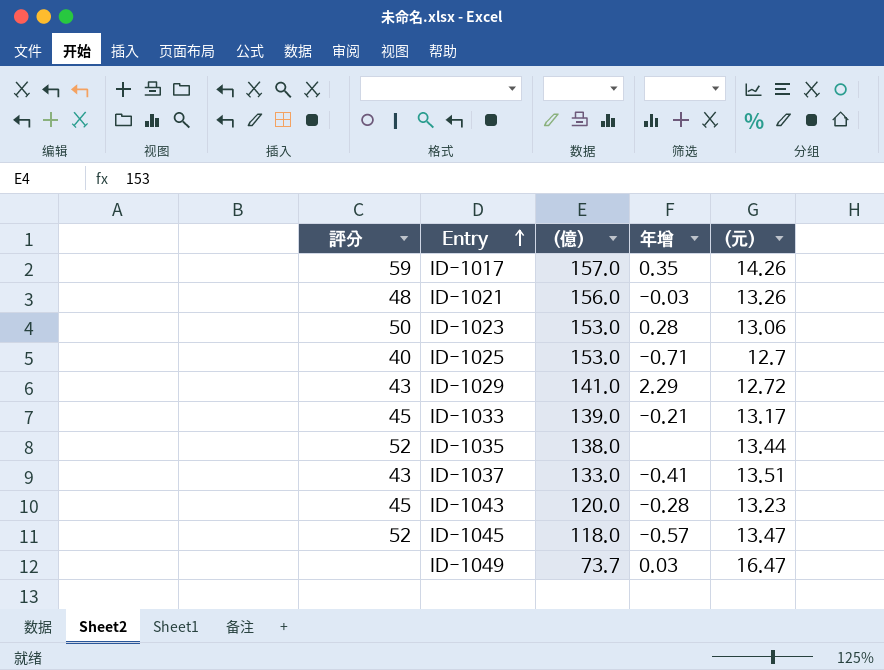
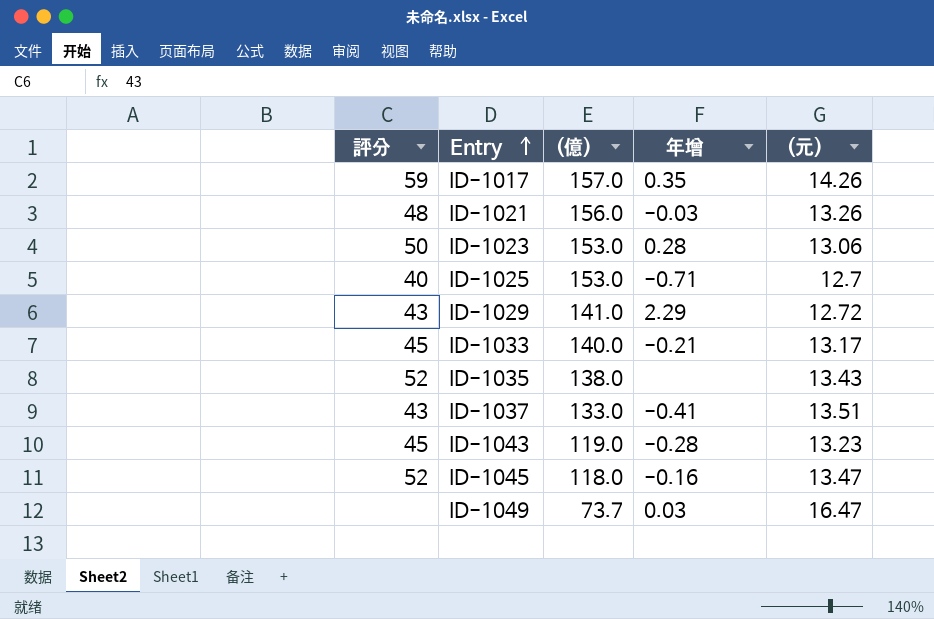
ID-1033 | (億): 139.0 -> 140.0
ID-1035 | (元): 13.44 -> 13.43
ID-1043 | (億): 120.0 -> 119.0
ID-1045 | 年增: -0.57 -> -0.16

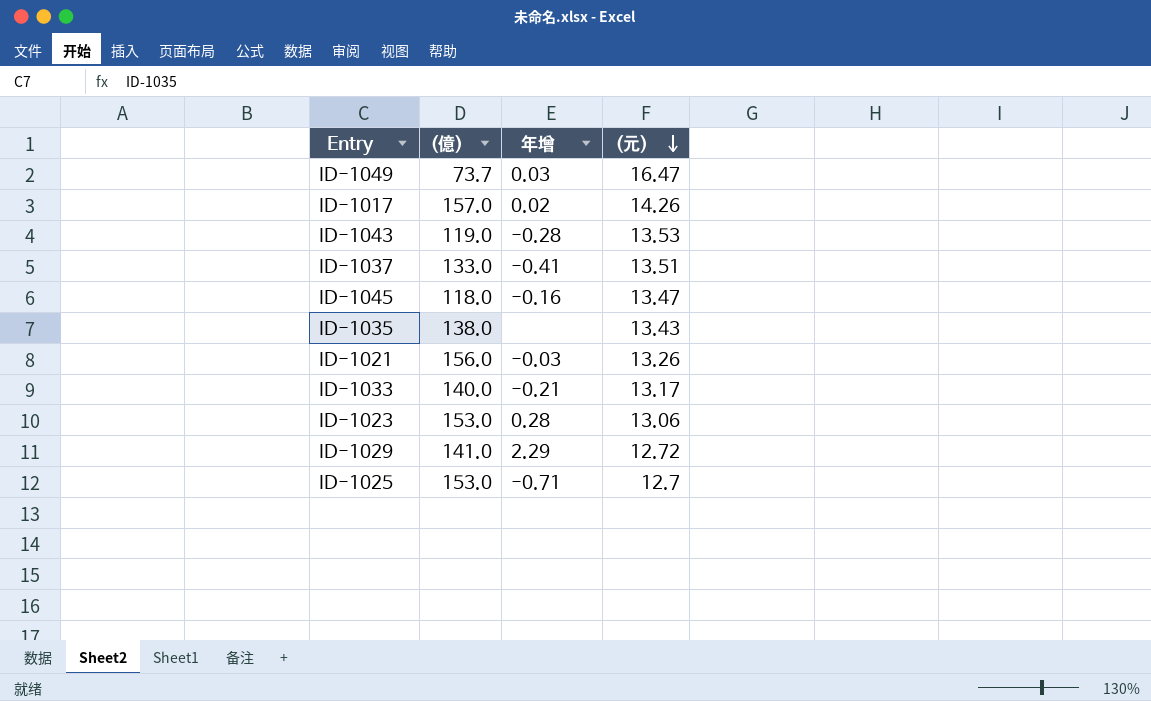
row order: Entry ascending -> (元) descending
column 評分 | position: 1 -> none
ID-1017 | 年增: 0.35 -> 0.02
ID-1043 | (元): 13.23 -> 13.53

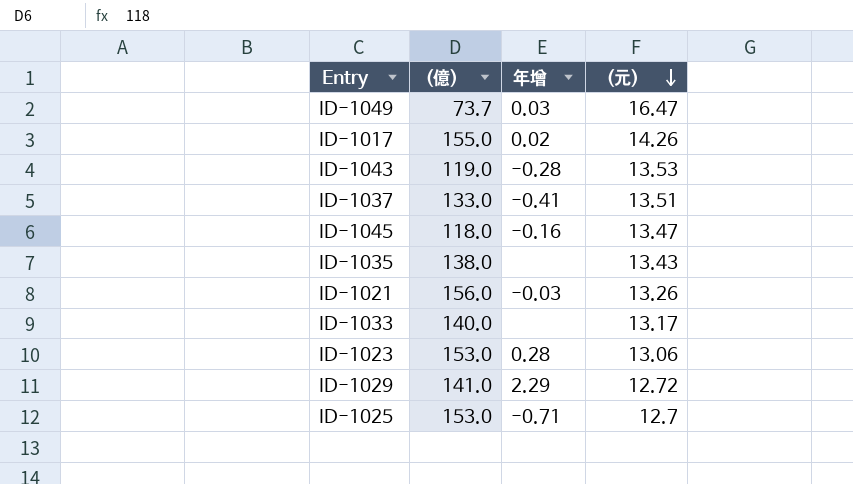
ID-1017 | (億): 157.0 -> 155.0
ID-1033 | 年增: -0.21 -> none

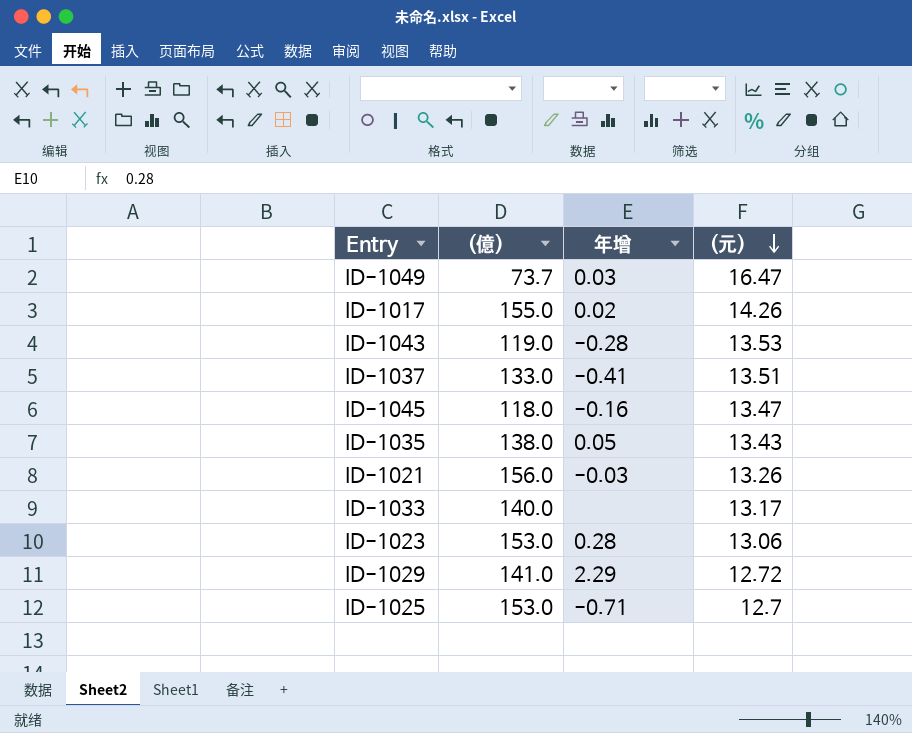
ID-1035 | 年增: none -> 0.05

